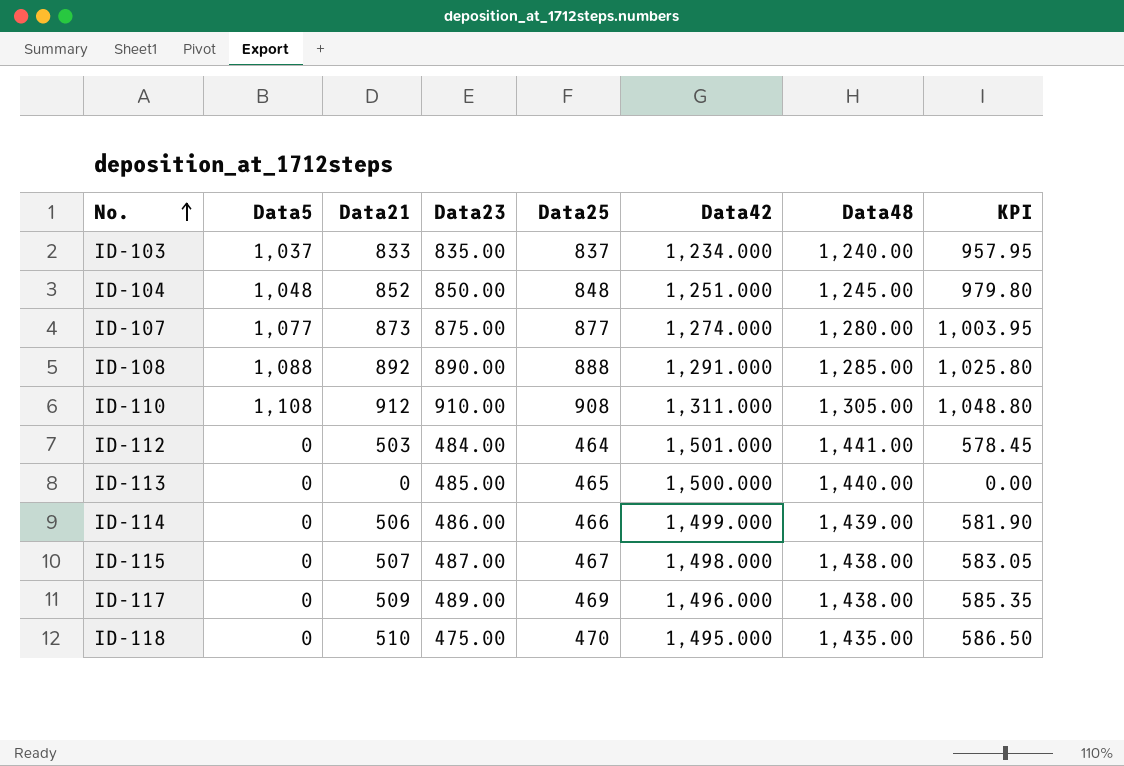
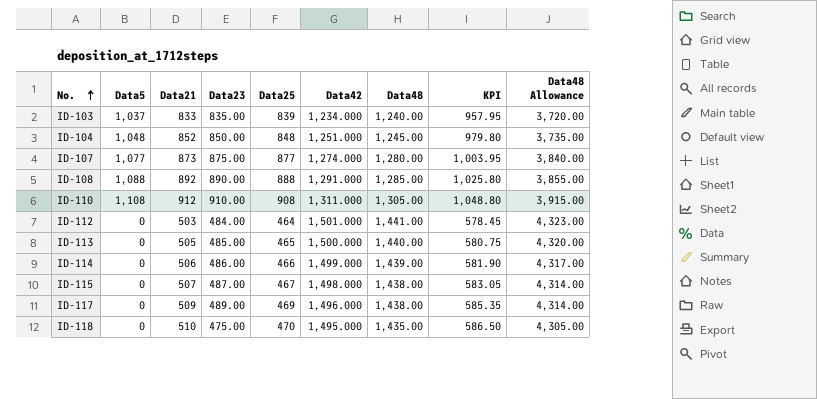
column Data48 Allowance | formula: none -> [Data48] * 3
ID-103 | Data25: 837 -> 839
ID-113 | Data21: 0 -> 505
ID-113 | KPI: 0.00 -> 580.75

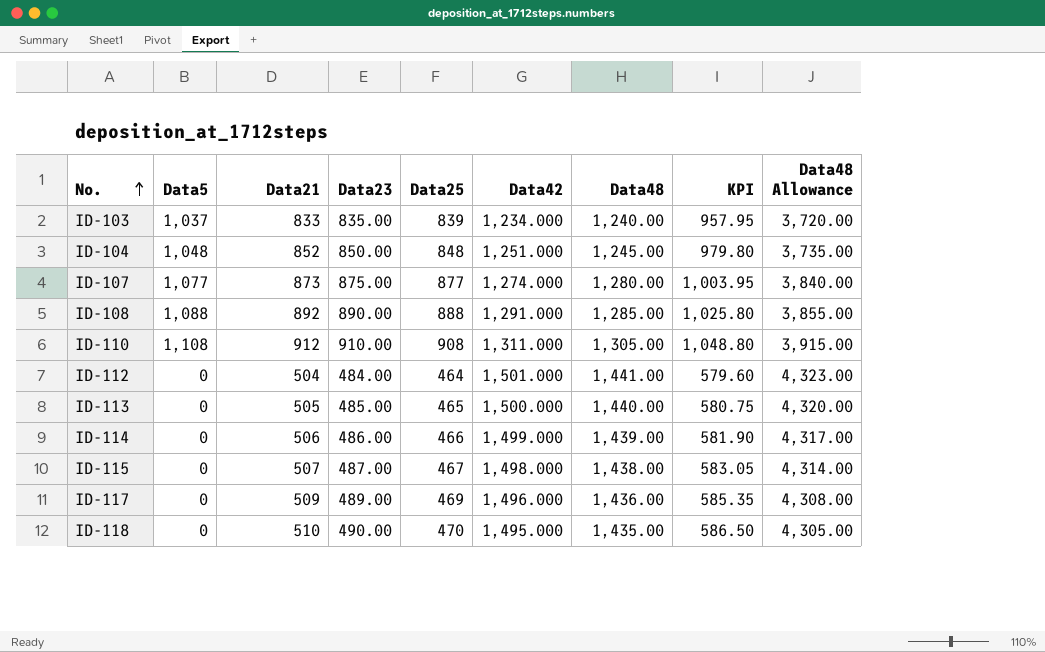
ID-112 | Data21: 503 -> 504
ID-112 | KPI: 578.45 -> 579.60
ID-117 | Data48: 1,438.00 -> 1,436.00
ID-117 | Data48 Allowance: 4,314.00 -> 4,308.00
ID-118 | Data23: 475.00 -> 490.00

